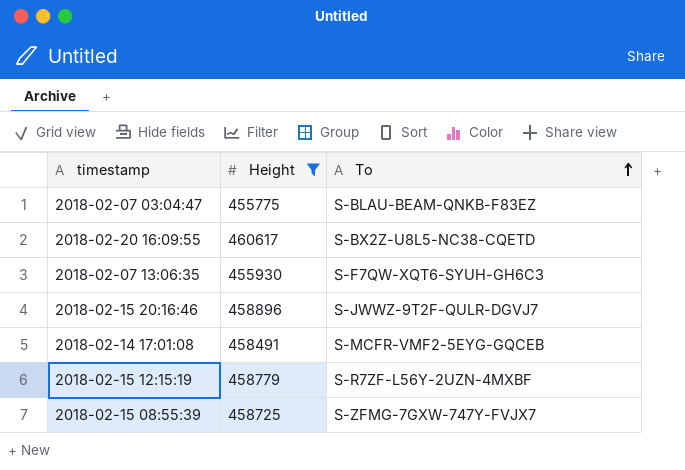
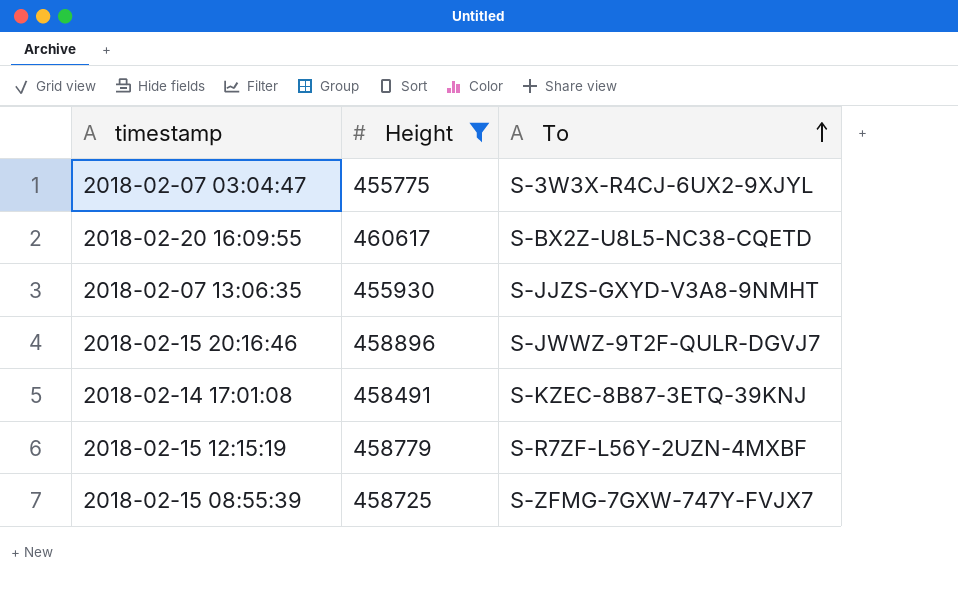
2018-02-07 03:04:47 | To: S-BLAU-BEAM-QNKB-F83EZ -> S-3W3X-R4CJ-6UX2-9XJYL
2018-02-07 13:06:35 | To: S-F7QW-XQT6-SYUH-GH6C3 -> S-JJZS-GXYD-V3A8-9NMHT
2018-02-14 17:01:08 | To: S-MCFR-VMF2-5EYG-GQCEB -> S-KZEC-8B87-3ETQ-39KNJ

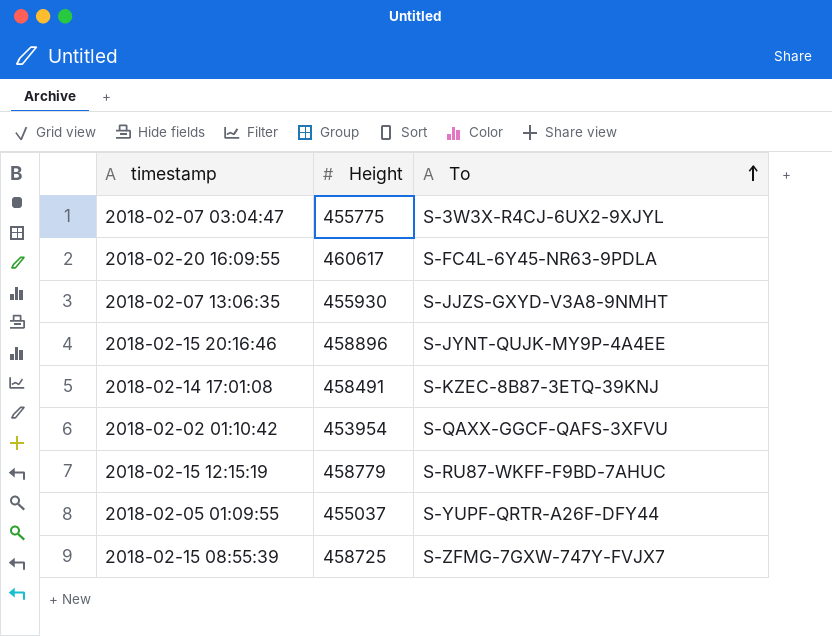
filter: Height >= 455775 -> none
2018-02-20 16:09:55 | To: S-BX2Z-U8L5-NC38-CQETD -> S-FC4L-6Y45-NR63-9PDLA
2018-02-15 20:16:46 | To: S-JWWZ-9T2F-QULR-DGVJ7 -> S-JYNT-QUJK-MY9P-4A4EE
2018-02-15 12:15:19 | To: S-R7ZF-L56Y-2UZN-4MXBF -> S-RU87-WKFF-F9BD-7AHUC

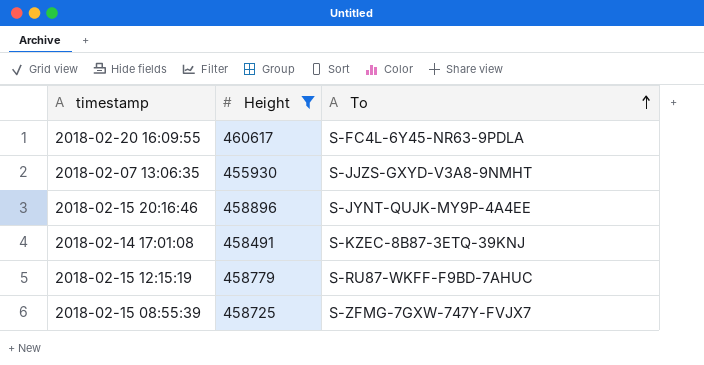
filter: none -> Height >= 455930

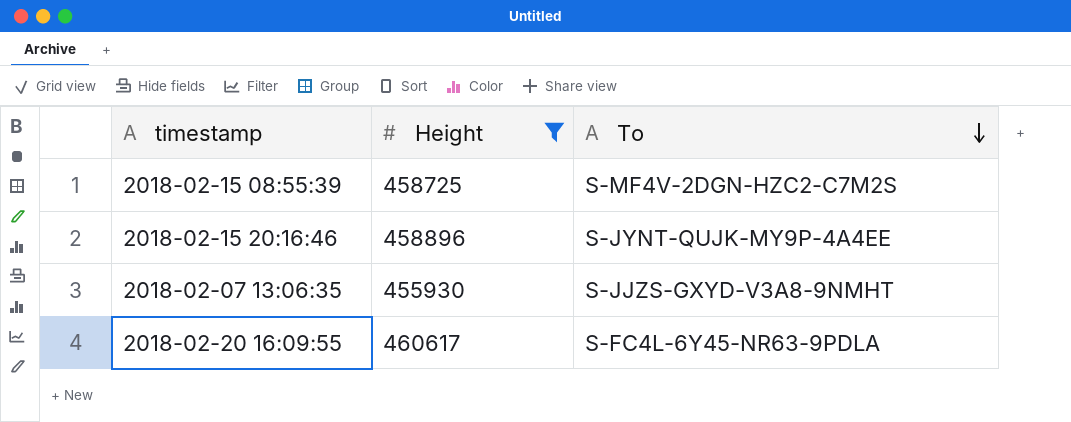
row order: To ascending -> To descending
row 2018-02-14 17:01:08: 458491 | S-KZEC-8B87-3ETQ-39KNJ -> none
row 2018-02-15 12:15:19: 458779 | S-RU87-WKFF-F9BD-7AHUC -> none
2018-02-15 08:55:39 | To: S-ZFMG-7GXW-747Y-FVJX7 -> S-MF4V-2DGN-HZC2-C7M2S

